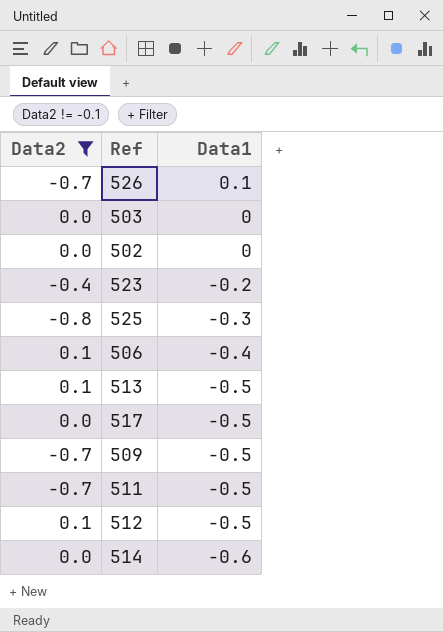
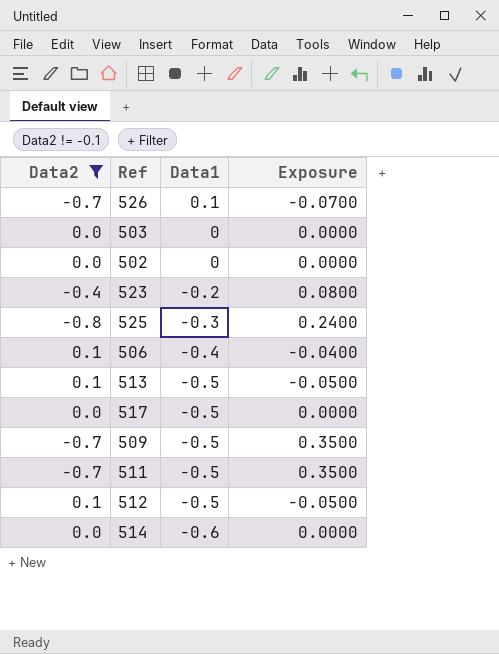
column Exposure | formula: none -> [Data2] * [Data1]

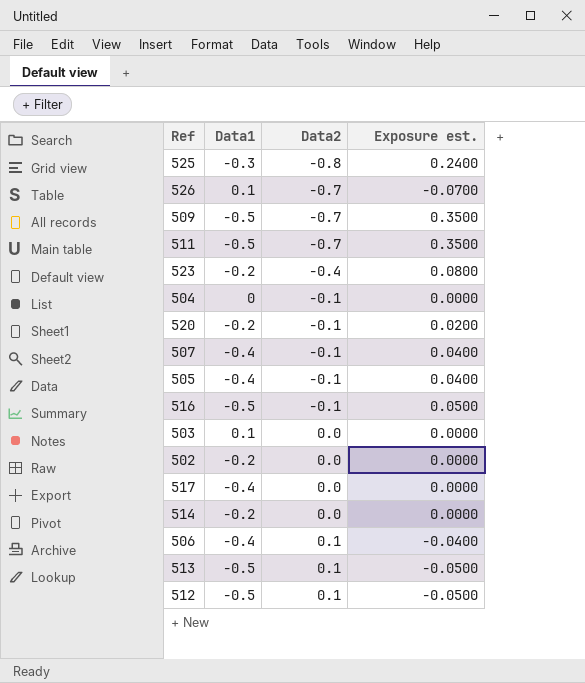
filter: Data2 != -0.1 -> none
row order: Data1 descending -> Data2 ascending
column Data2 | position: 1 -> 3
column name: Exposure -> Exposure est.
503 | Data1: 0 -> 0.1
502 | Data1: 0 -> -0.2
517 | Data1: -0.5 -> -0.4
514 | Data1: -0.6 -> -0.2

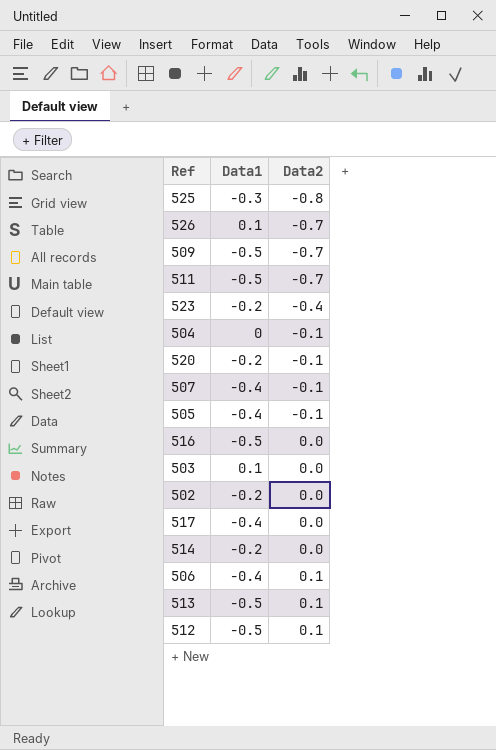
column Exposure est. | formula: [Data1] * [Data2] -> none
516 | Data2: -0.1 -> 0.0

